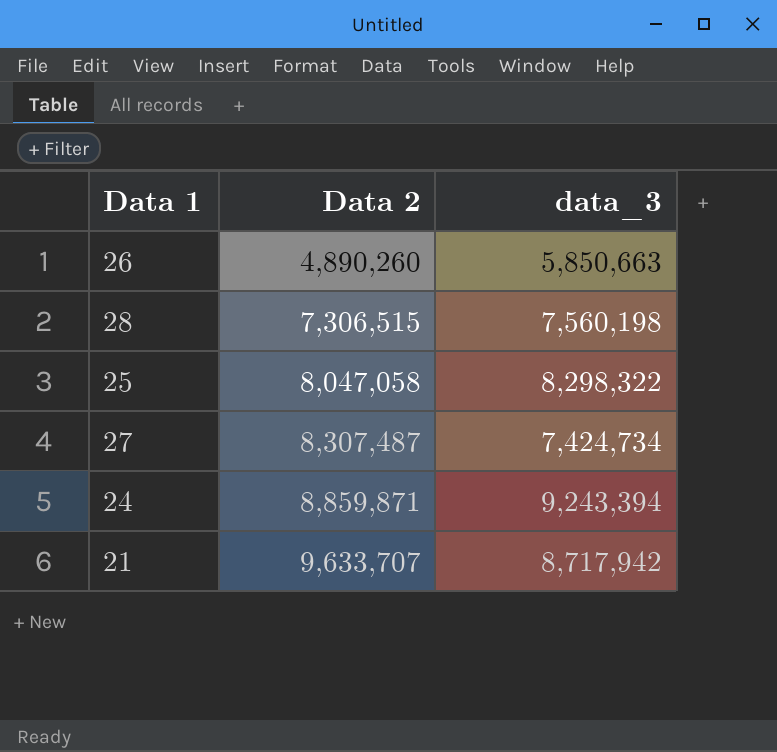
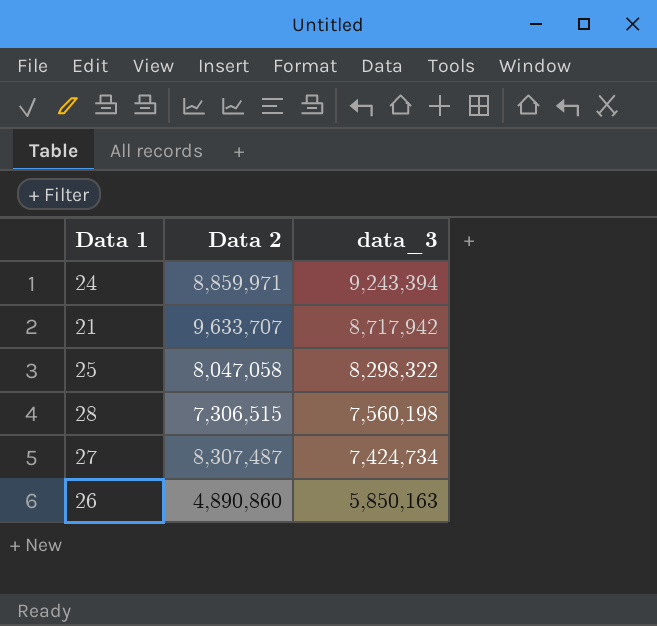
row order: Data 2 ascending -> data_3 descending
24 | Data 2: 8,859,871 -> 8,859,971
26 | Data 2: 4,890,260 -> 4,890,860
26 | data_3: 5,850,663 -> 5,850,163

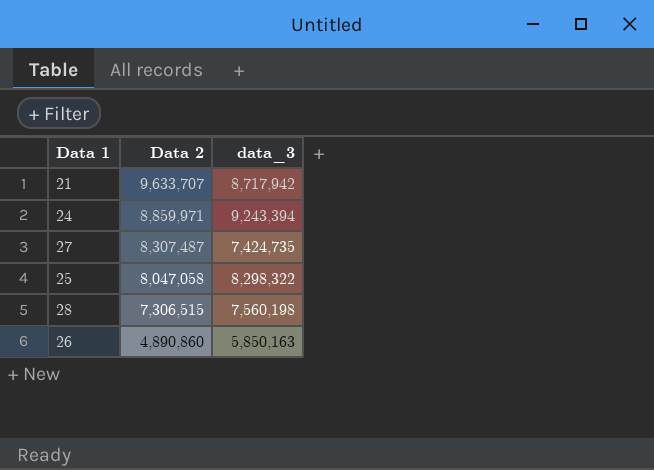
row order: data_3 descending -> Data 2 descending
27 | data_3: 7,424,734 -> 7,424,735

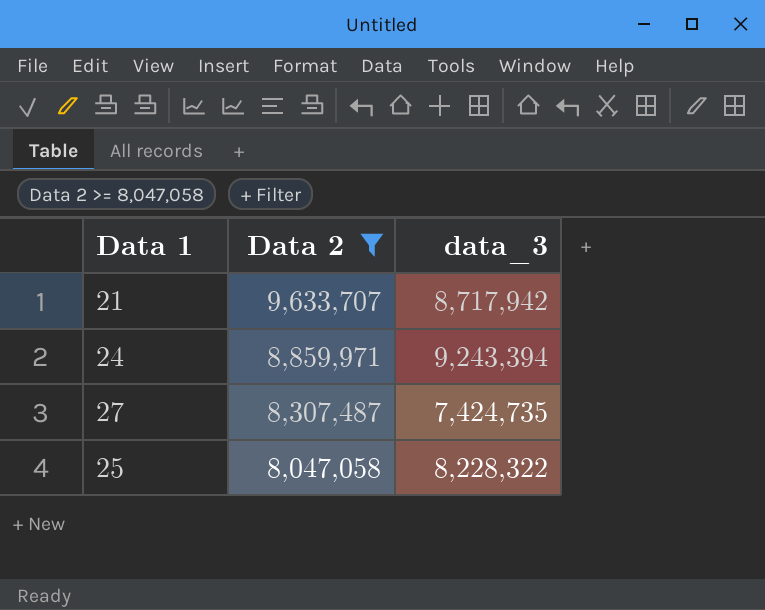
filter: none -> Data 2 >= 8,047,058
25 | data_3: 8,298,322 -> 8,228,322

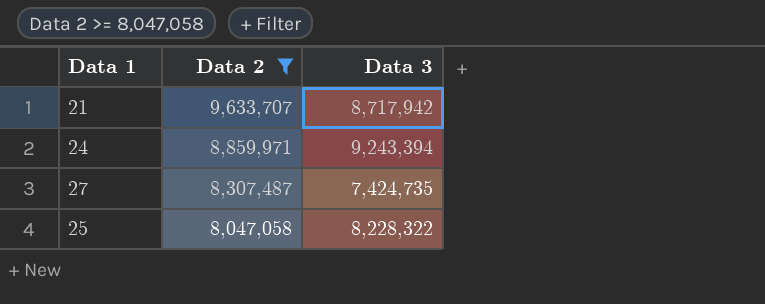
column name: data_3 -> Data 3

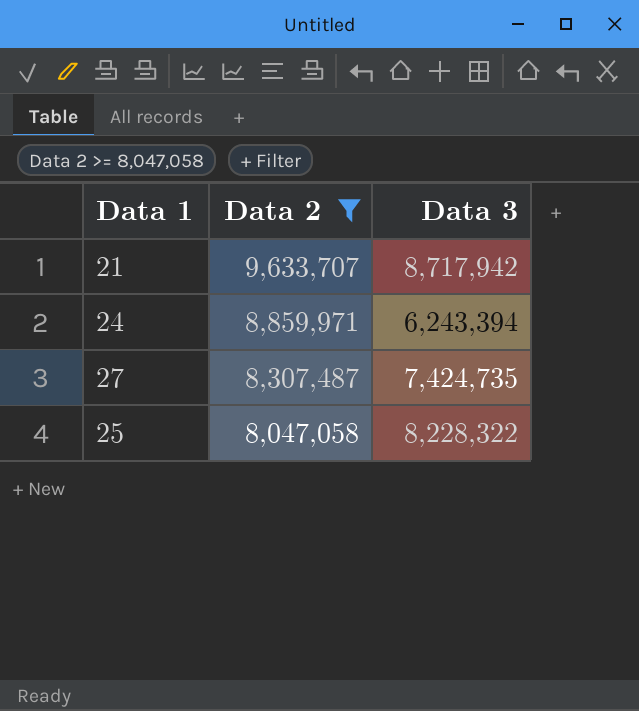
24 | Data 3: 9,243,394 -> 6,243,394

